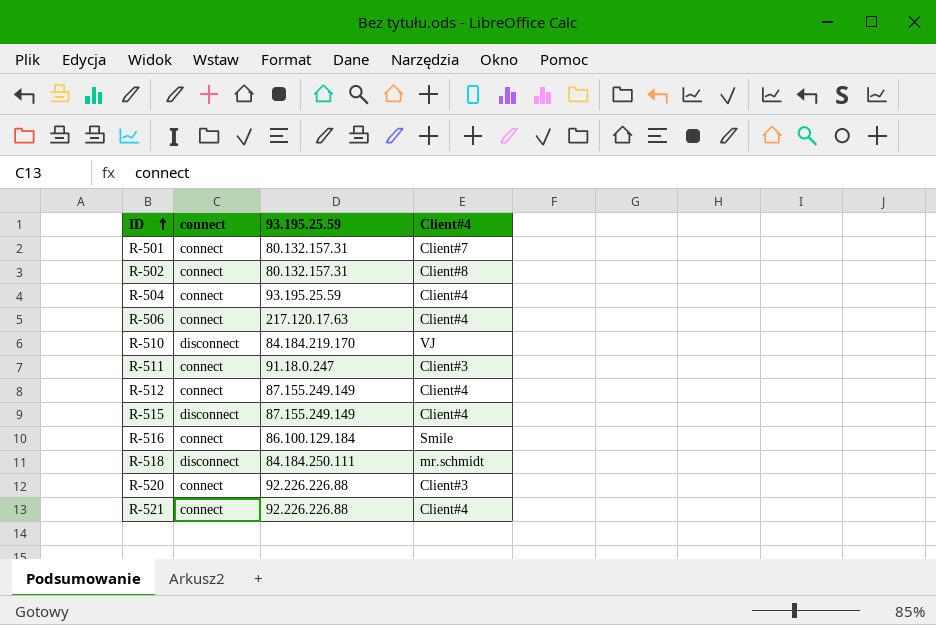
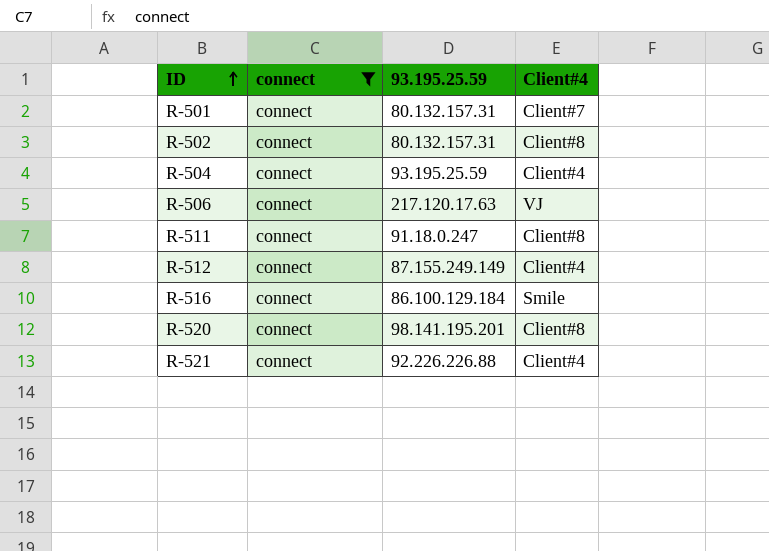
filter: none -> connect = connect
R-506 | Client#4: Client#4 -> VJ
R-511 | Client#4: Client#3 -> Client#8
R-520 | 93.195.25.59: 92.226.226.88 -> 98.141.195.201
R-520 | Client#4: Client#3 -> Client#8

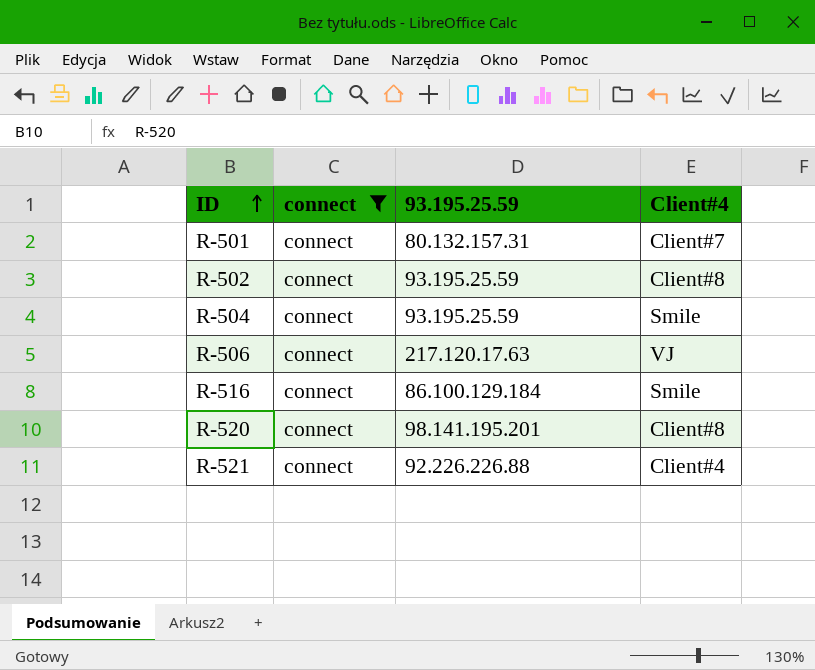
row R-511: connect | 91.18.0.247 | Client#8 -> none
row R-512: connect | 87.155.249.149 | Client#4 -> none
R-502 | 93.195.25.59: 80.132.157.31 -> 93.195.25.59
R-504 | Client#4: Client#4 -> Smile

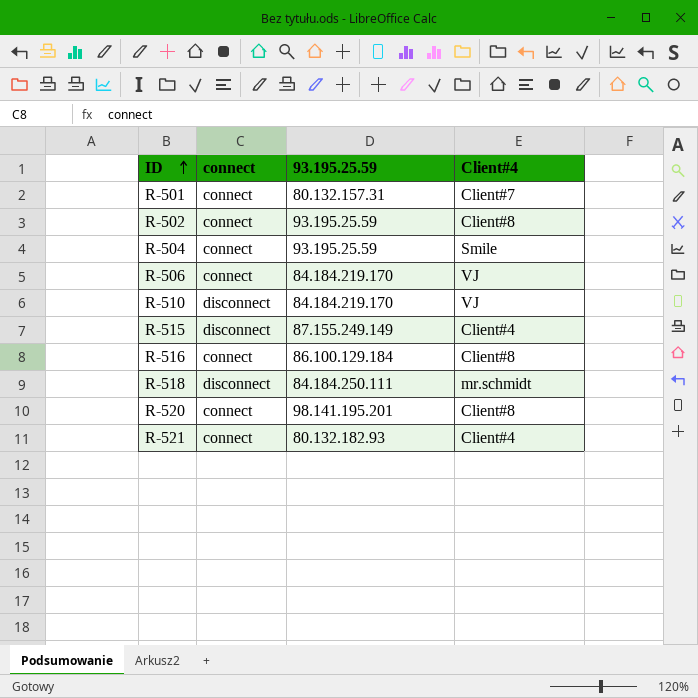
filter: connect = connect -> none
R-506 | 93.195.25.59: 217.120.17.63 -> 84.184.219.170
R-516 | Client#4: Smile -> Client#8
R-521 | 93.195.25.59: 92.226.226.88 -> 80.132.182.93

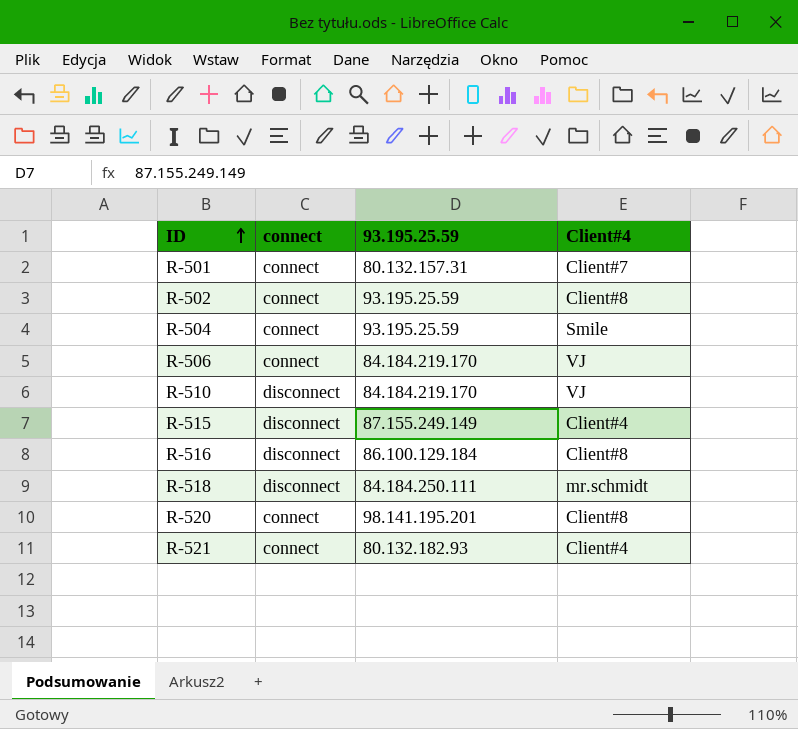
R-516 | connect: connect -> disconnect

